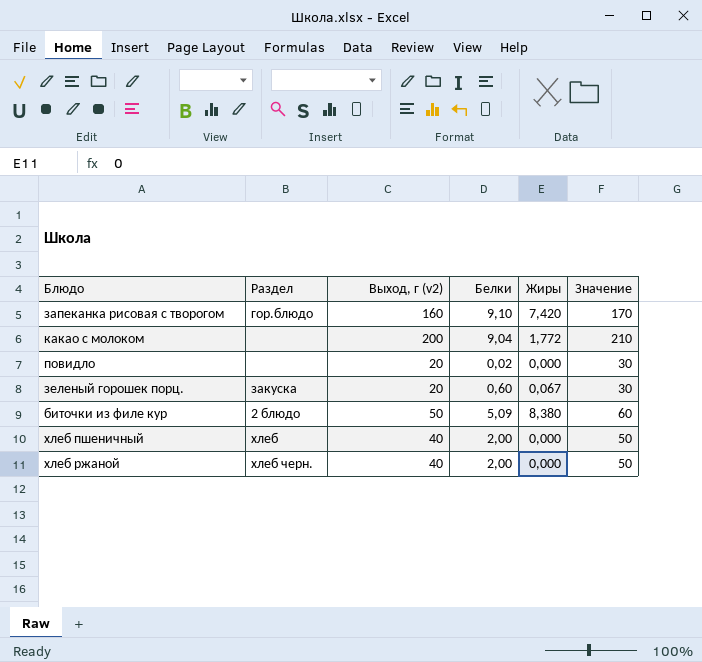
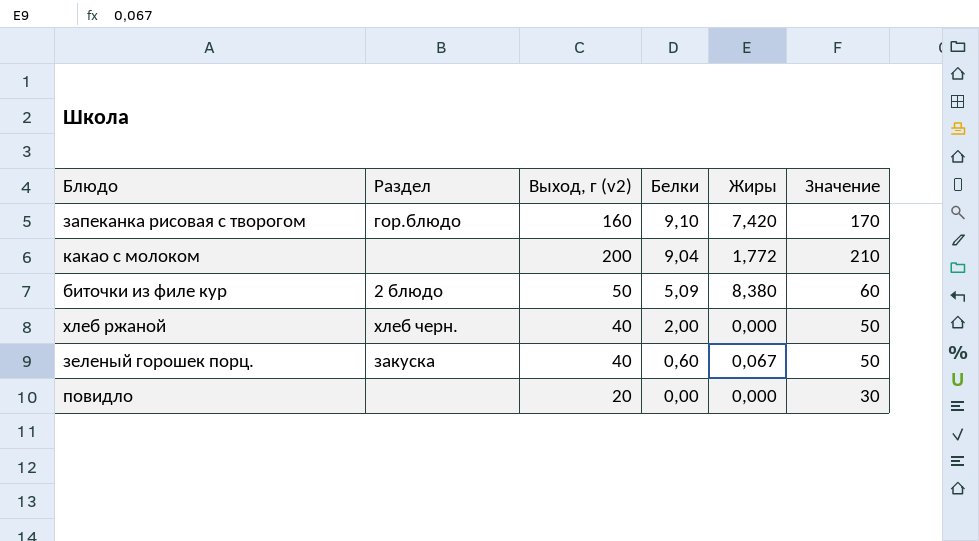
row order: none -> Белки descending
row хлеб пшеничный: хлеб | 40 | 2,00 | 0,000 | 50 -> none
зеленый горошек порц. | Выход, г (v2): 20 -> 40
зеленый горошек порц. | Значение: 30 -> 50
повидло | Белки: 0,02 -> 0,00

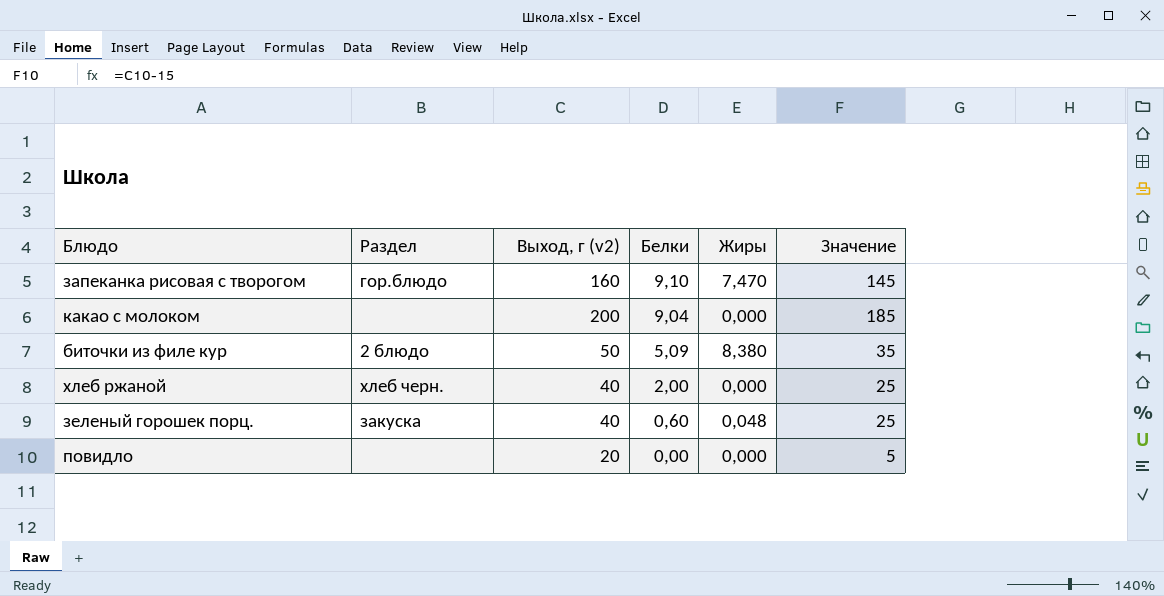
column Значение | formula: [Выход, г (v2)] + 10 -> [Выход, г (v2)] - 15
запеканка рисовая с творогом | Жиры: 7,420 -> 7,470
какао с молоком | Жиры: 1,772 -> 0,000
зеленый горошек порц. | Жиры: 0,067 -> 0,048

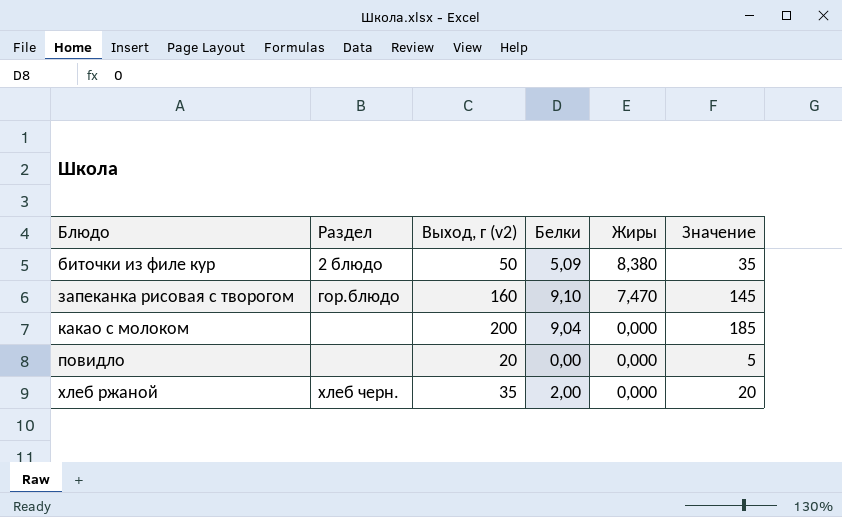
row order: Белки descending -> Блюдо ascending
row зеленый горошек порц.: закуска | 40 | 0,60 | 0,048 | 25 -> none
хлеб ржаной | Выход, г (v2): 40 -> 35
хлеб ржаной | Значение: 25 -> 20

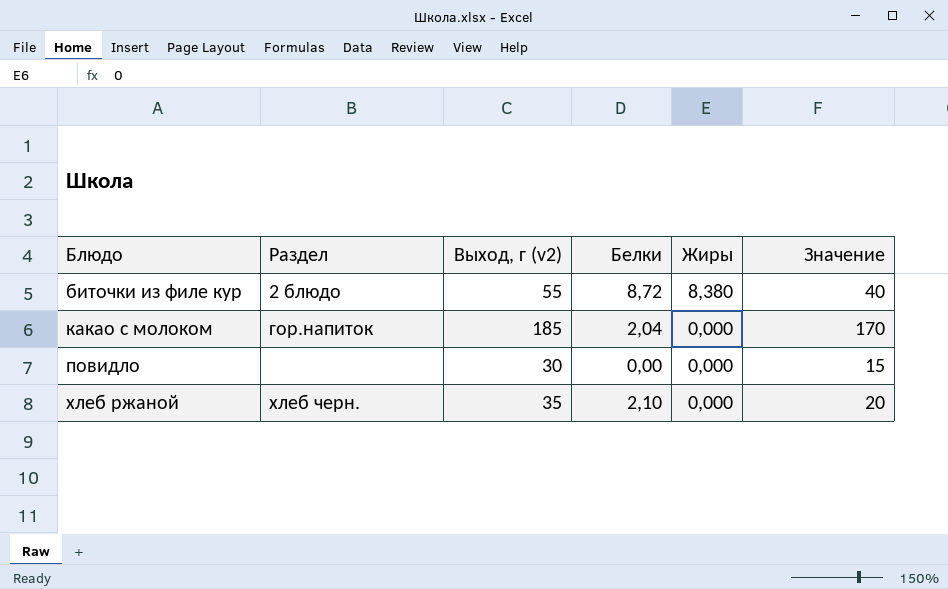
row запеканка рисовая с творогом: гор.блюдо | 160 | 9,10 | 7,470 | 145 -> none
биточки из филе кур | Выход, г (v2): 50 -> 55
биточки из филе кур | Белки: 5,09 -> 8,72
биточки из филе кур | Значение: 35 -> 40
какао с молоком | Раздел: none -> гор.напиток
какао с молоком | Выход, г (v2): 200 -> 185
какао с молоком | Белки: 9,04 -> 2,04
какао с молоком | Значение: 185 -> 170
повидло | Выход, г (v2): 20 -> 30
повидло | Значение: 5 -> 15
хлеб ржаной | Белки: 2,00 -> 2,10

